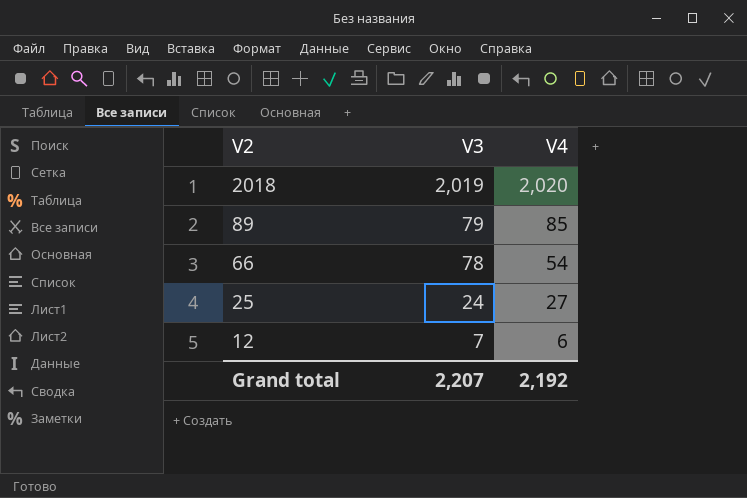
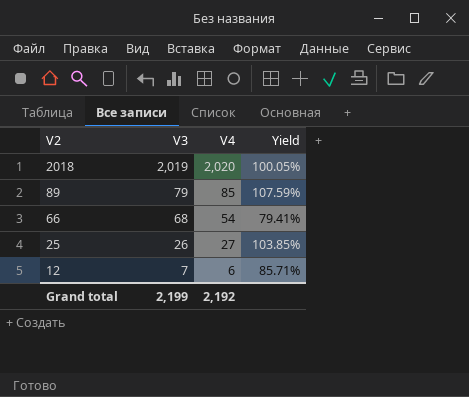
column Yield | formula: none -> [V4] / [V3]
66 | V3: 78 -> 68
25 | V3: 24 -> 26
Grand total | V3: 2,207 -> 2,199

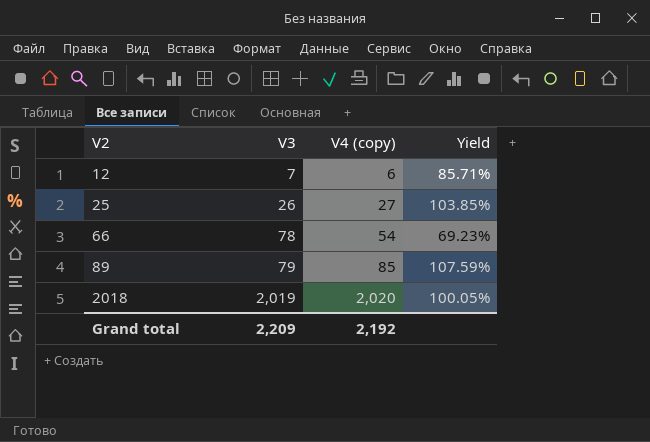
row order: V2 descending -> V2 ascending
column name: V4 -> V4 (copy)
66 | V3: 68 -> 78
66 | Yield: 79.41% -> 69.23%
Grand total | V3: 2,199 -> 2,209

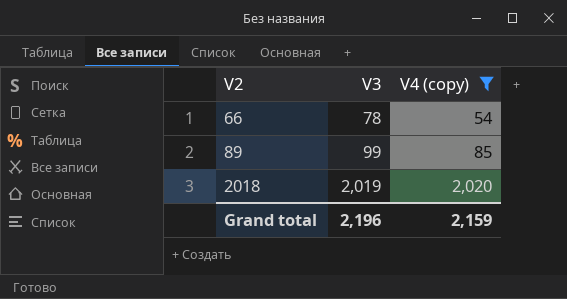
filter: none -> V4 (copy) >= 54
column Yield | formula: [V4 (copy)] / [V3] -> none
89 | V3: 79 -> 99
Grand total | V3: 2,209 -> 2,196
Grand total | V4 (copy): 2,192 -> 2,159

